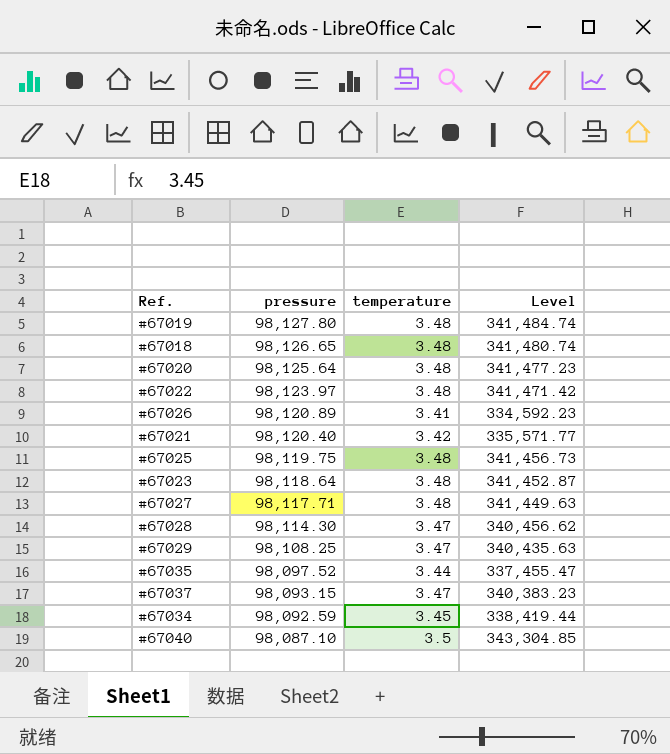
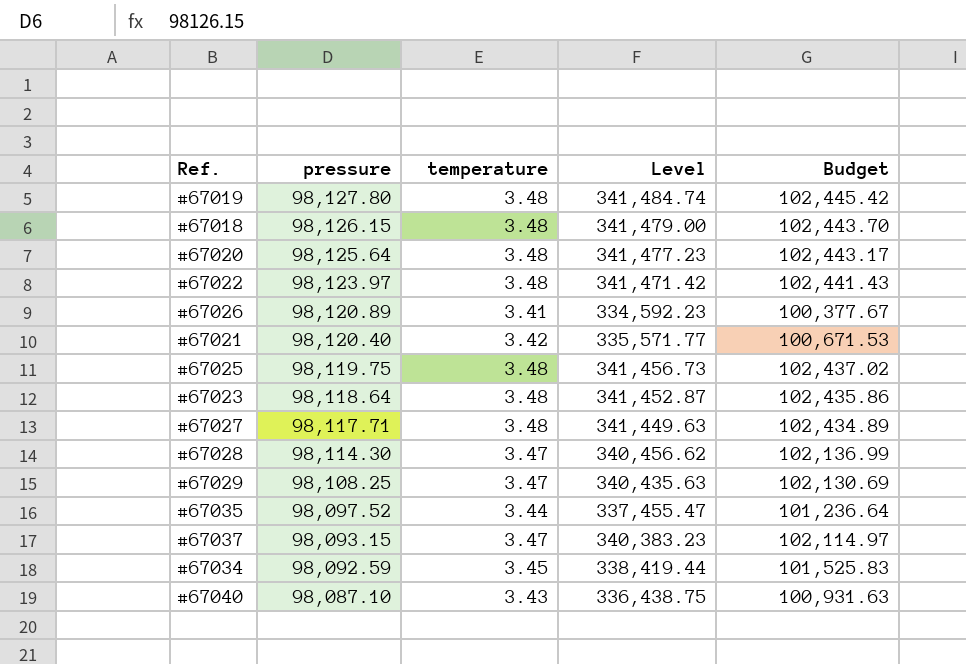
column Budget | formula: none -> [Level] * 0.3
#67018 | pressure: 98,126.65 -> 98,126.15
#67018 | Level: 341,480.74 -> 341,479.00
#67040 | temperature: 3.5 -> 3.43
#67040 | Level: 343,304.85 -> 336,438.75

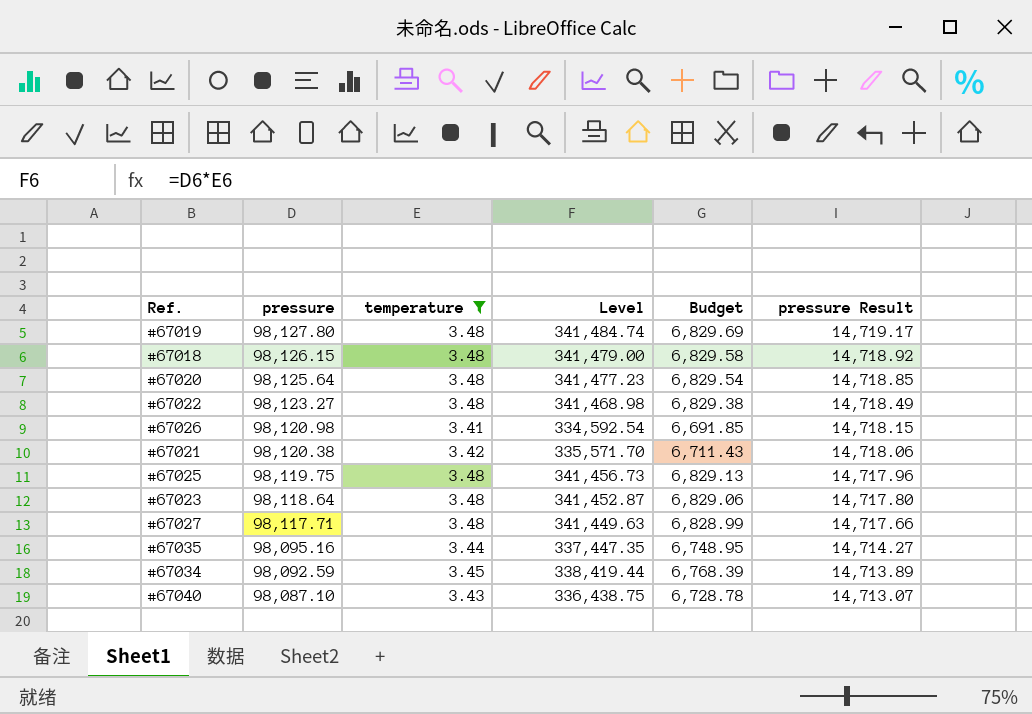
filter: none -> temperature != 3.47
column Budget | formula: [Level] * 0.3 -> [Level] * 0.02
column pressure Result | formula: none -> [pressure] * 0.15
#67022 | pressure: 98,123.97 -> 98,123.27
#67022 | Level: 341,471.42 -> 341,468.98
#67026 | pressure: 98,120.89 -> 98,120.98
#67026 | Level: 334,592.23 -> 334,592.54
#67021 | pressure: 98,120.40 -> 98,120.38
#67021 | Level: 335,571.77 -> 335,571.70
#67035 | pressure: 98,097.52 -> 98,095.16
#67035 | Level: 337,455.47 -> 337,447.35

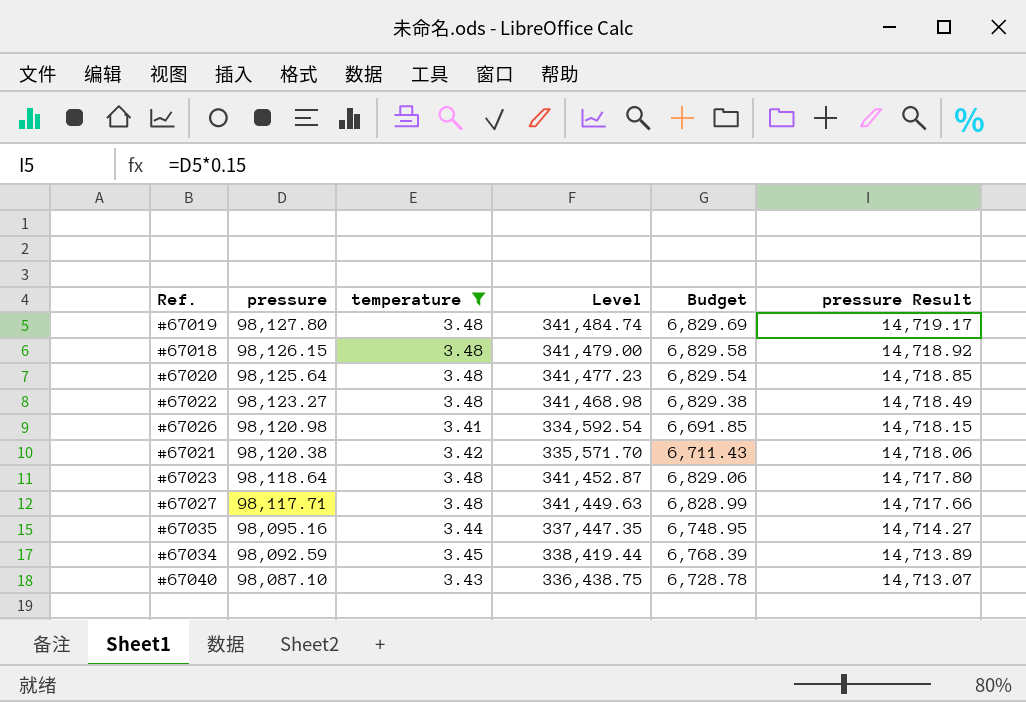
row #67025: 98,119.75 | 3.48 | 341,456.73 | 6,829.13 | 14,717.96 -> none

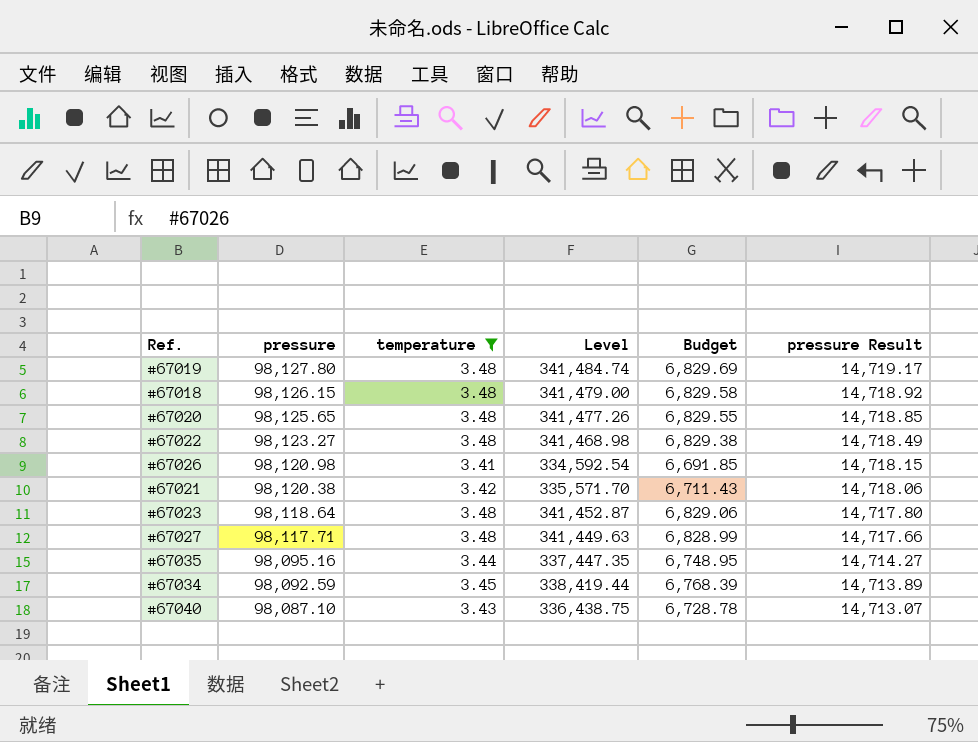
#67020 | pressure: 98,125.64 -> 98,125.65
#67020 | Level: 341,477.23 -> 341,477.26
#67020 | Budget: 6,829.54 -> 6,829.55

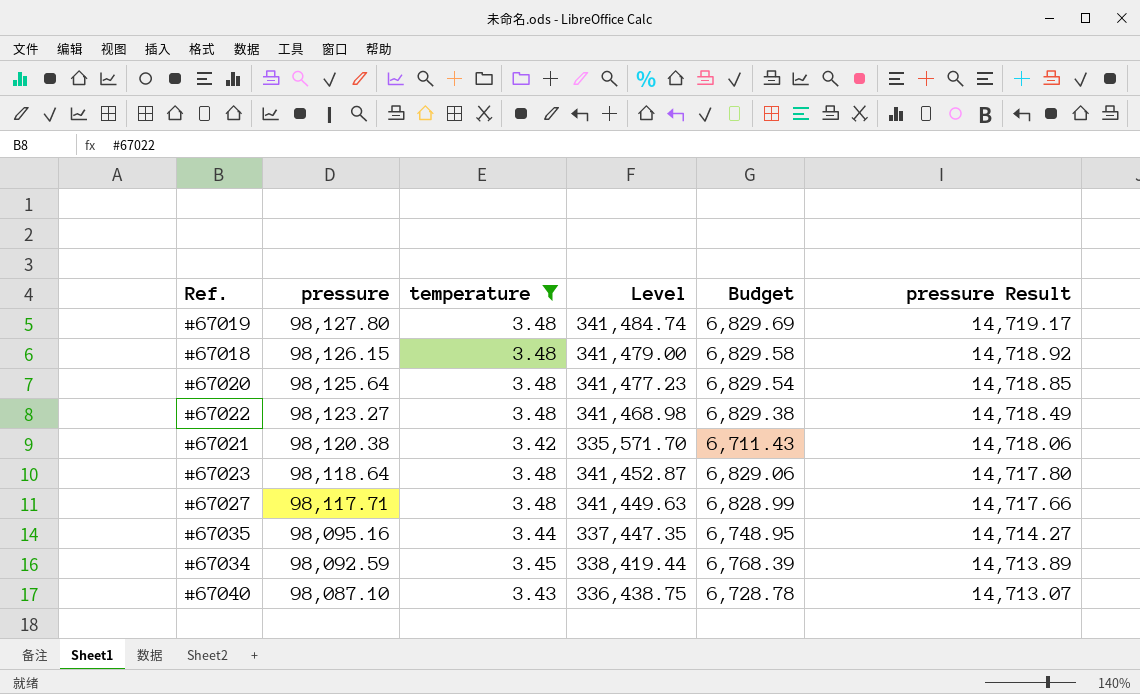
row #67026: 98,120.98 | 3.41 | 334,592.54 | 6,691.85 | 14,718.15 -> none
#67020 | pressure: 98,125.65 -> 98,125.64
#67020 | Level: 341,477.26 -> 341,477.23
#67020 | Budget: 6,829.55 -> 6,829.54

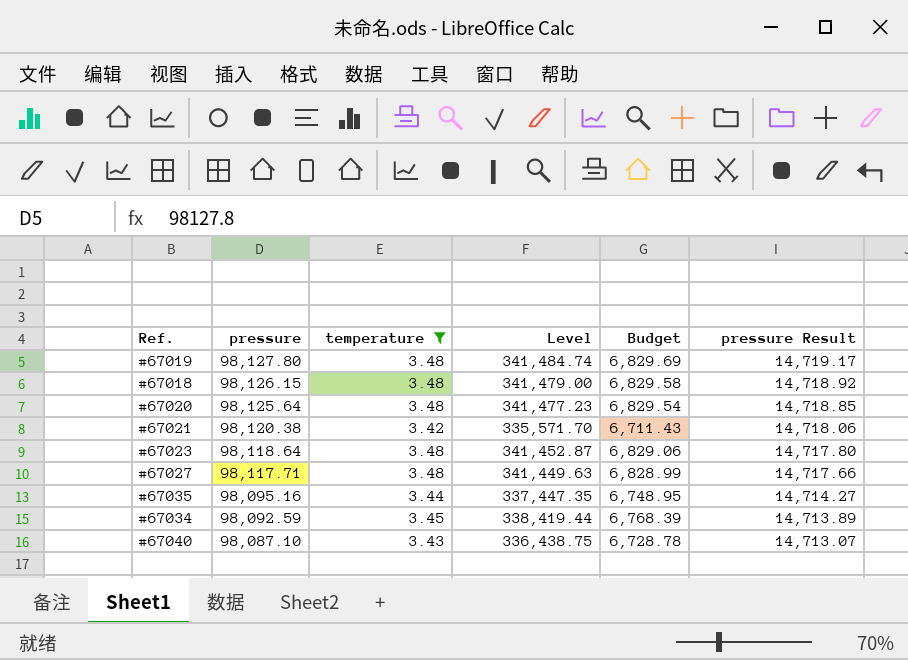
row #67022: 98,123.27 | 3.48 | 341,468.98 | 6,829.38 | 14,718.49 -> none

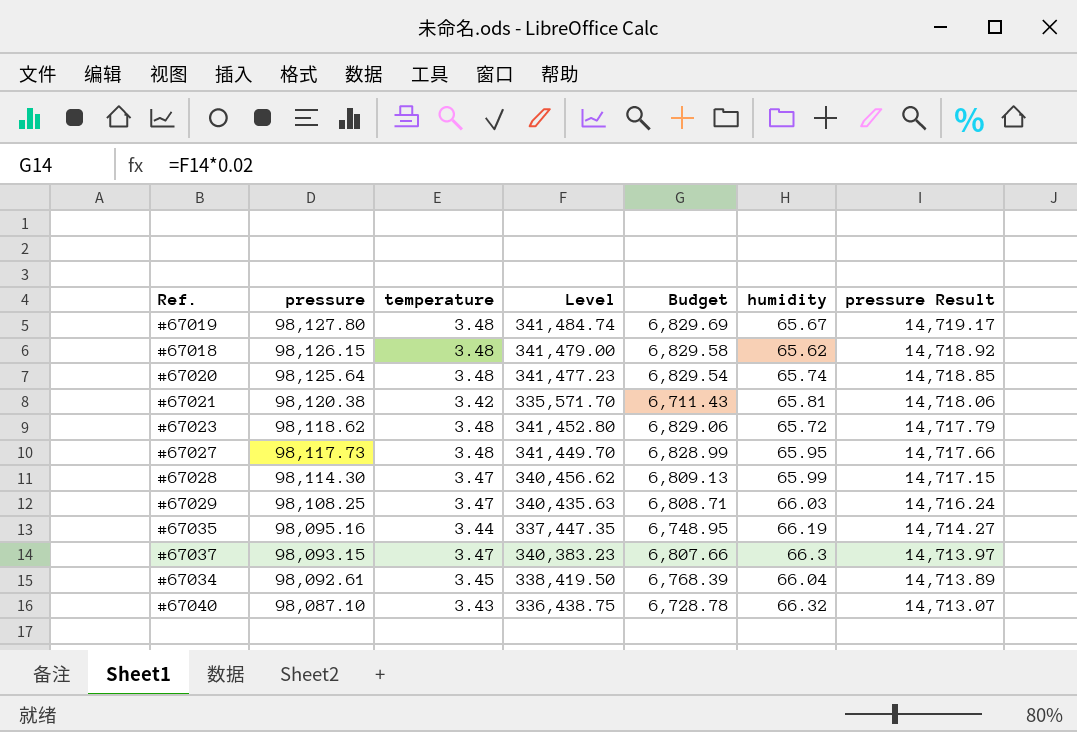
filter: temperature != 3.47 -> none
column humidity | position: none -> 6
#67023 | pressure: 98,118.64 -> 98,118.62
#67023 | Level: 341,452.87 -> 341,452.80
#67023 | pressure Result: 14,717.80 -> 14,717.79
#67027 | pressure: 98,117.71 -> 98,117.73
#67027 | Level: 341,449.63 -> 341,449.70
#67034 | pressure: 98,092.59 -> 98,092.61
#67034 | Level: 338,419.44 -> 338,419.50

